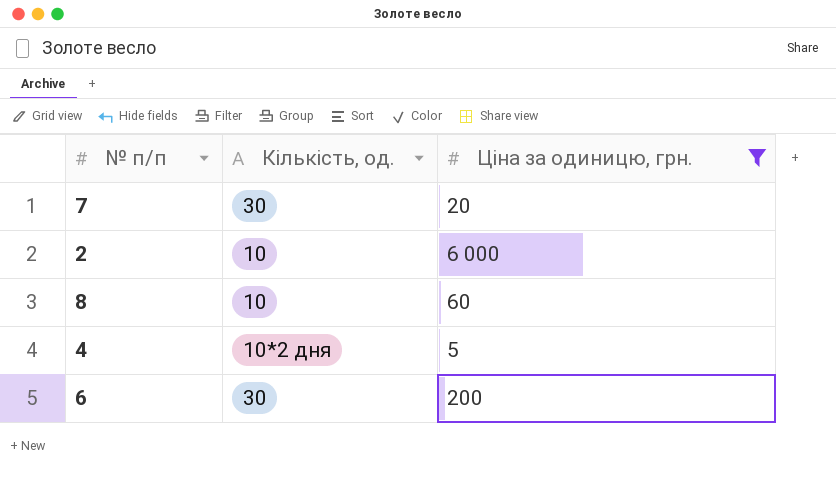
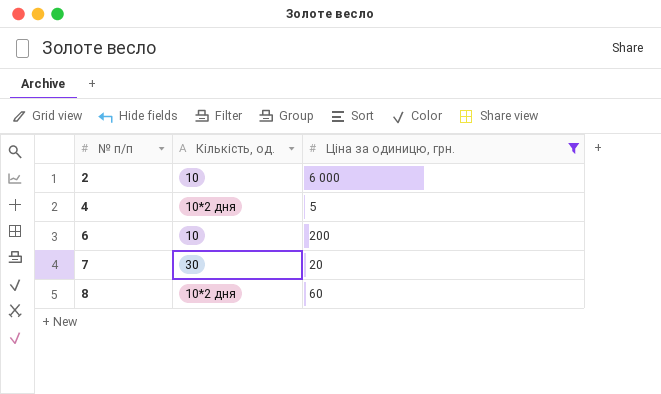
row order: none -> № п/п ascending
6 | Кількість, од.: 30 -> 10
8 | Кількість, од.: 10 -> 10*2 дня

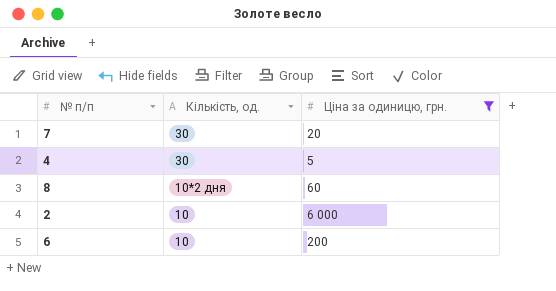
row order: № п/п ascending -> Кількість, од. descending
4 | Кількість, од.: 10*2 дня -> 30

